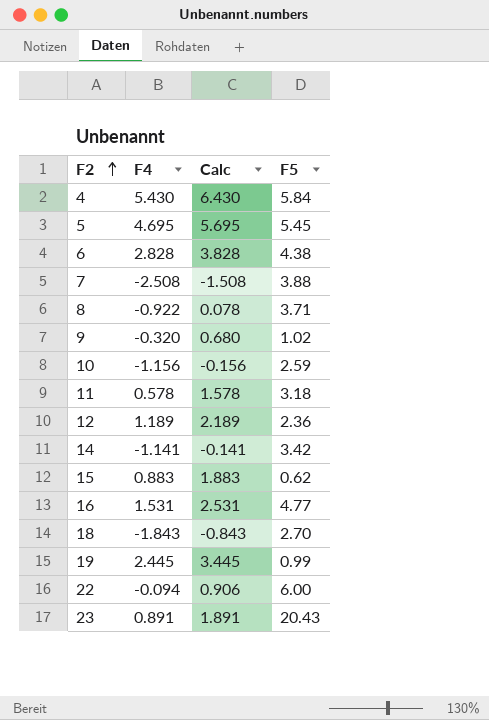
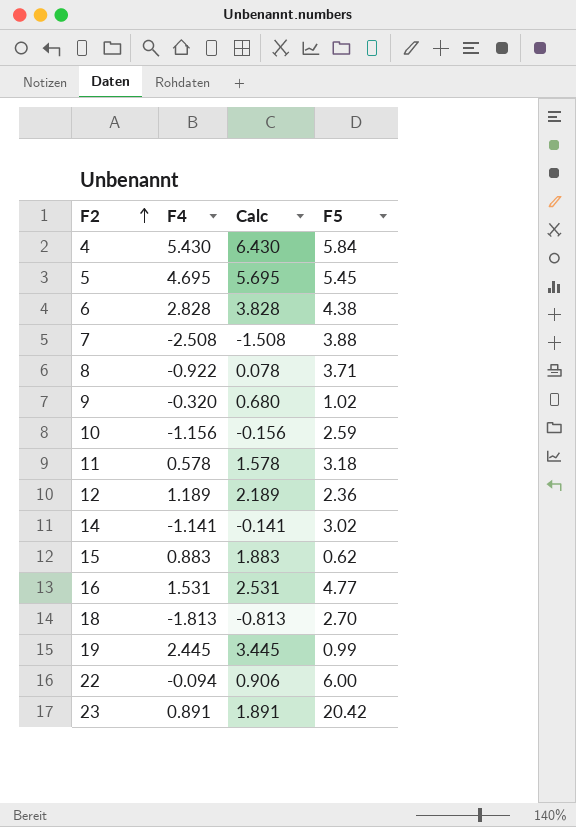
14 | F5: 3.42 -> 3.02
18 | F4: -1.843 -> -1.813
18 | Calc: -0.843 -> -0.813
23 | F5: 20.43 -> 20.42

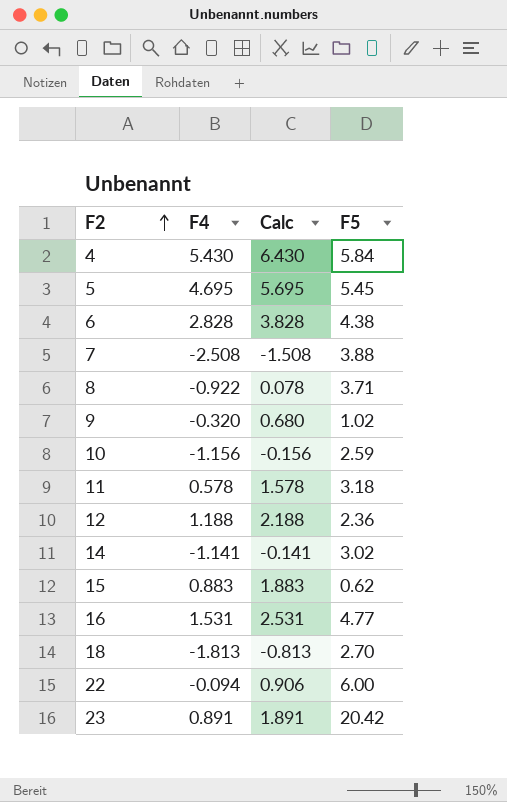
row 19: 2.445 | 3.445 | 0.99 -> none
12 | F4: 1.189 -> 1.188
12 | Calc: 2.189 -> 2.188

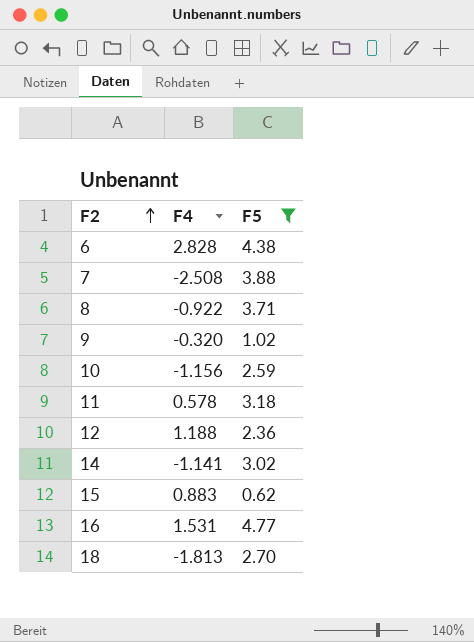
filter: none -> F5 <= 4.77
column Calc | formula: [F4] + 1 -> none

